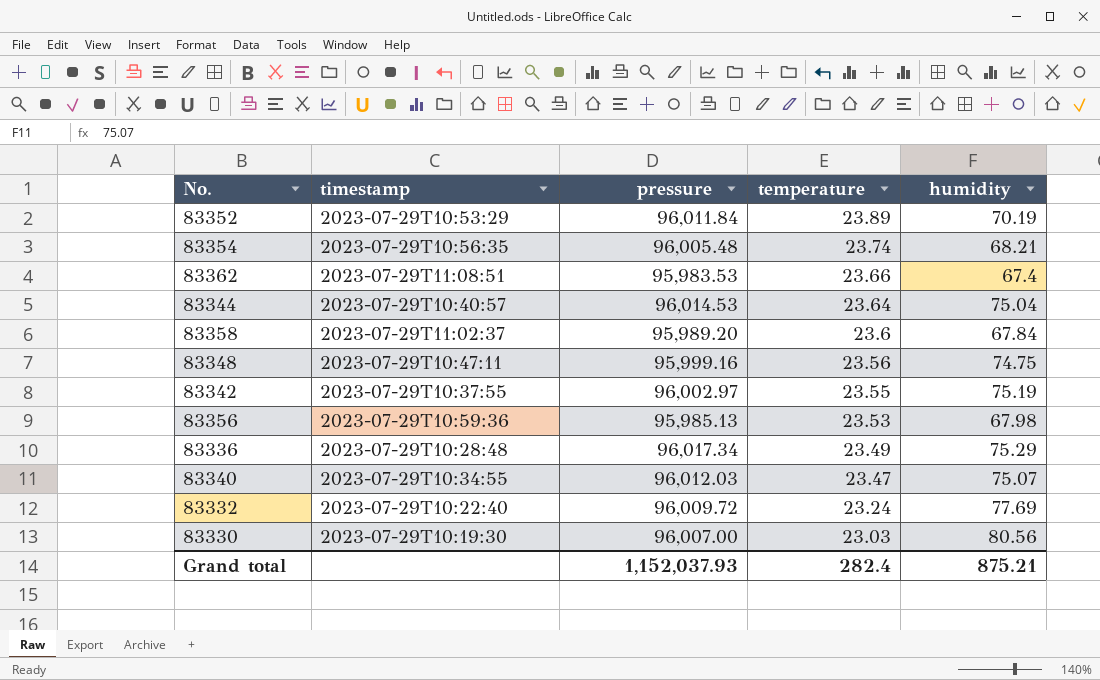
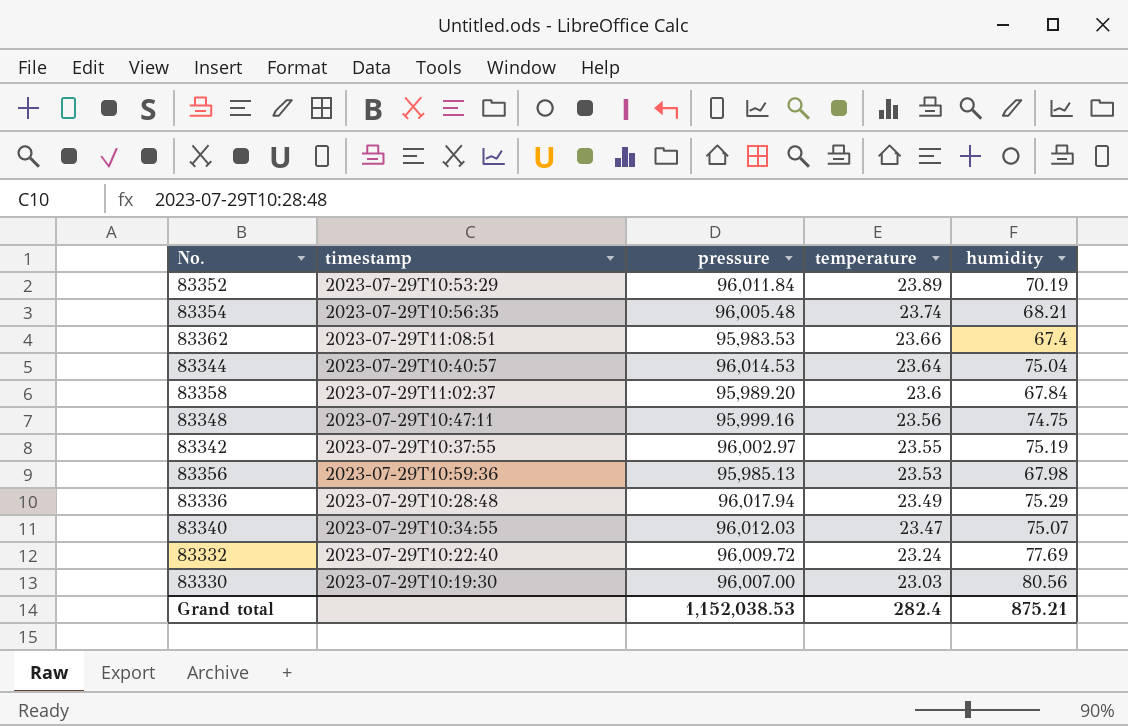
83336 | pressure: 96,017.34 -> 96,017.94
Grand total | pressure: 1,152,037.93 -> 1,152,038.53

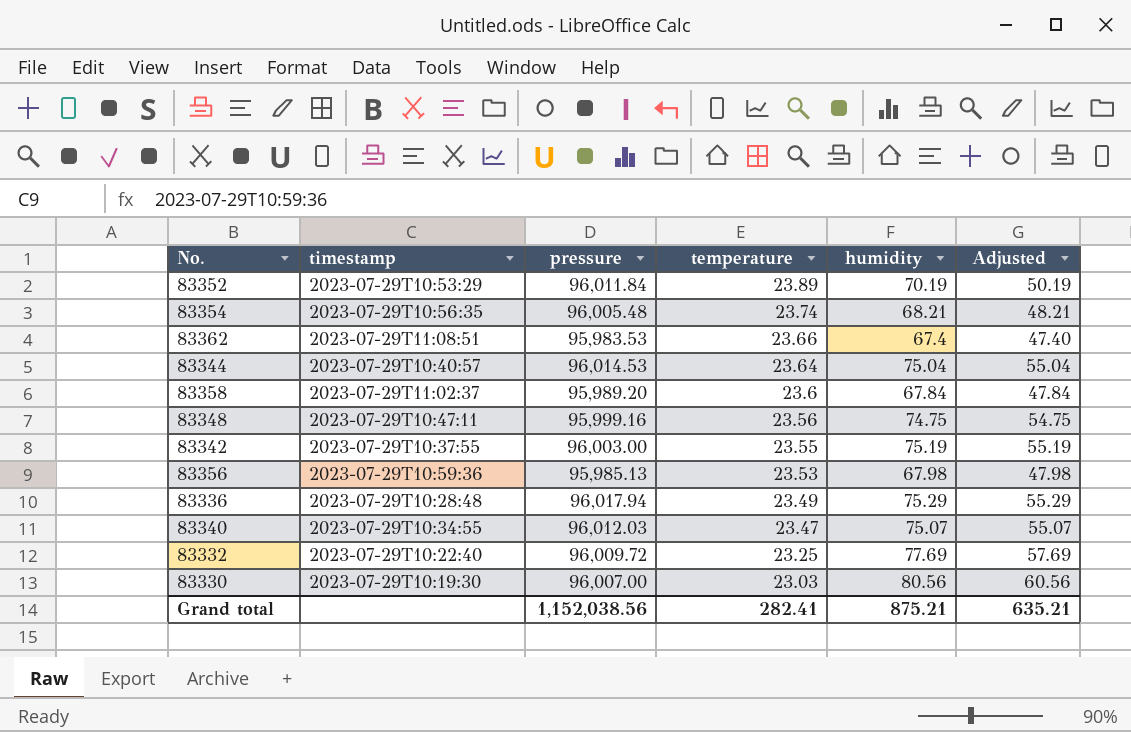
column Adjusted | formula: none -> [humidity] - 20
83342 | pressure: 96,002.97 -> 96,003.00
83332 | temperature: 23.24 -> 23.25
Grand total | pressure: 1,152,038.53 -> 1,152,038.56
Grand total | temperature: 282.4 -> 282.41

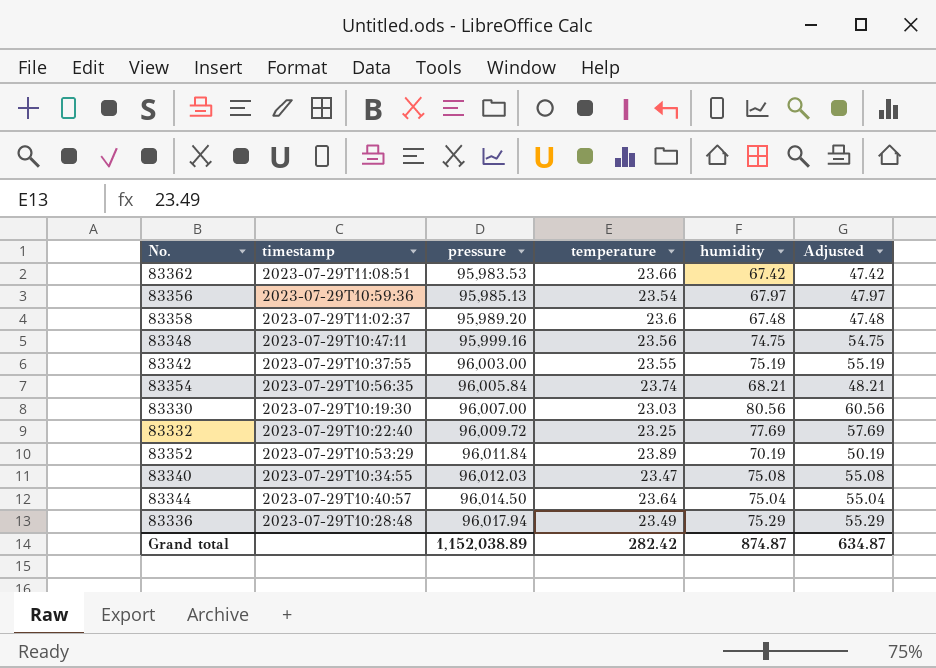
row order: temperature descending -> pressure ascending
83362 | humidity: 67.4 -> 67.42
83362 | Adjusted: 47.40 -> 47.42
83356 | temperature: 23.53 -> 23.54
83356 | humidity: 67.98 -> 67.97
83356 | Adjusted: 47.98 -> 47.97
83358 | humidity: 67.84 -> 67.48
83358 | Adjusted: 47.84 -> 47.48
83354 | pressure: 96,005.48 -> 96,005.84
83340 | humidity: 75.07 -> 75.08
83340 | Adjusted: 55.07 -> 55.08
83344 | pressure: 96,014.53 -> 96,014.50
Grand total | pressure: 1,152,038.56 -> 1,152,038.89
Grand total | temperature: 282.41 -> 282.42
Grand total | humidity: 875.21 -> 874.87
Grand total | Adjusted: 635.21 -> 634.87

